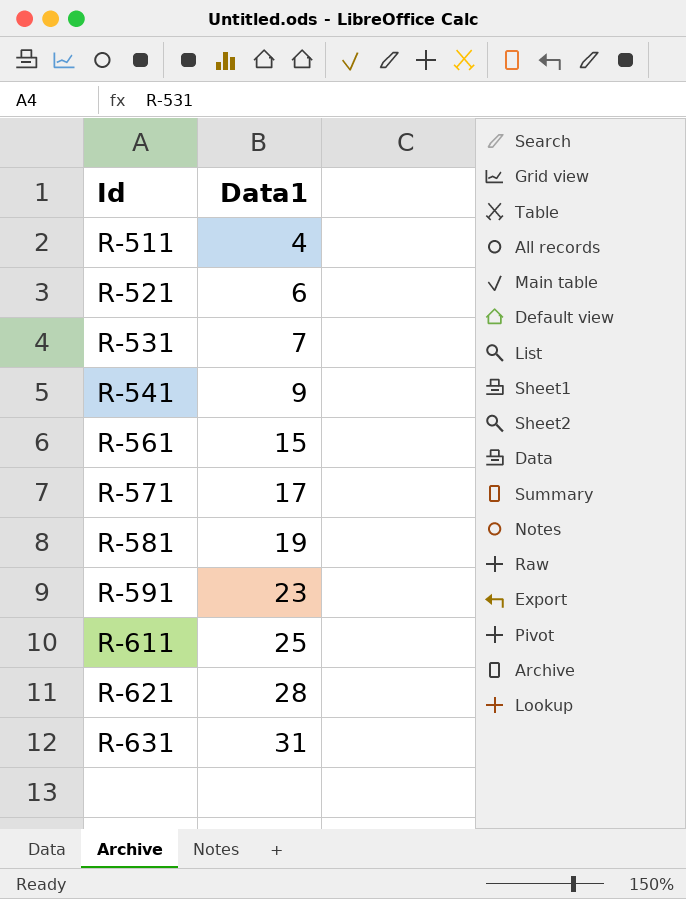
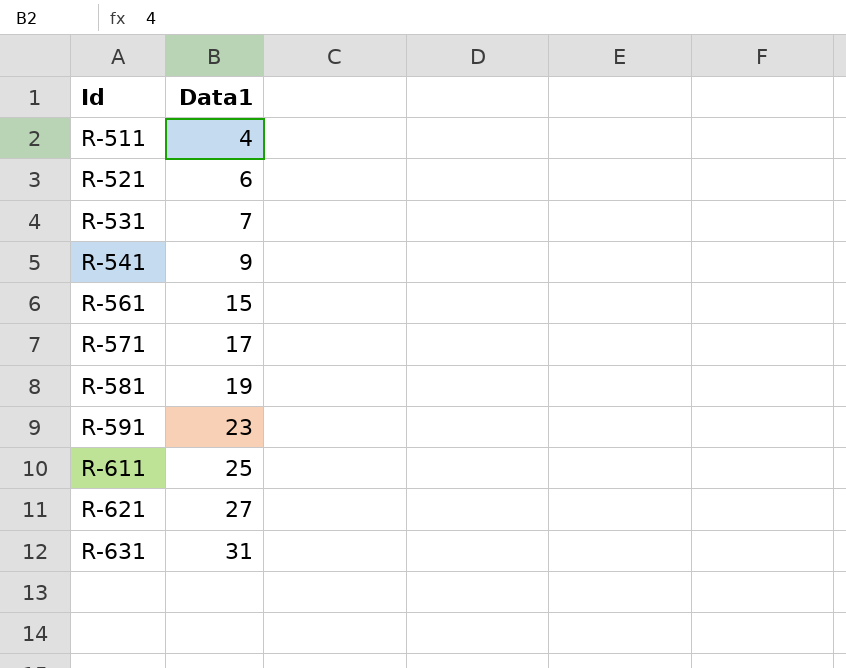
R-621 | Data1: 28 -> 27

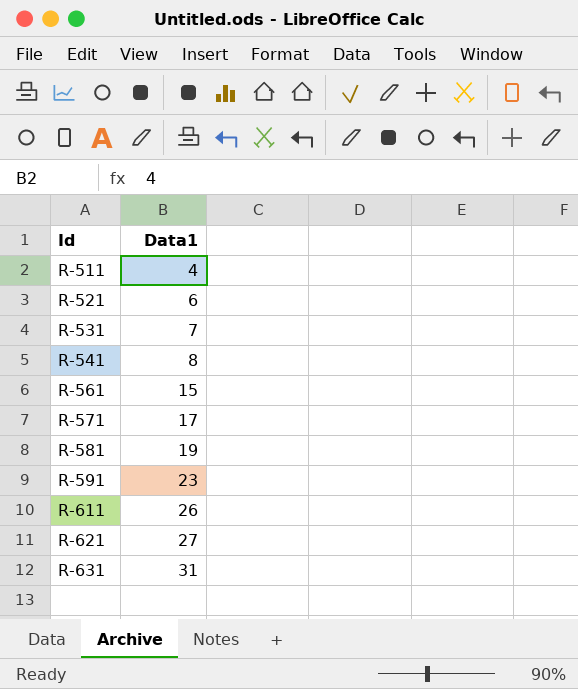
R-541 | Data1: 9 -> 8
R-611 | Data1: 25 -> 26

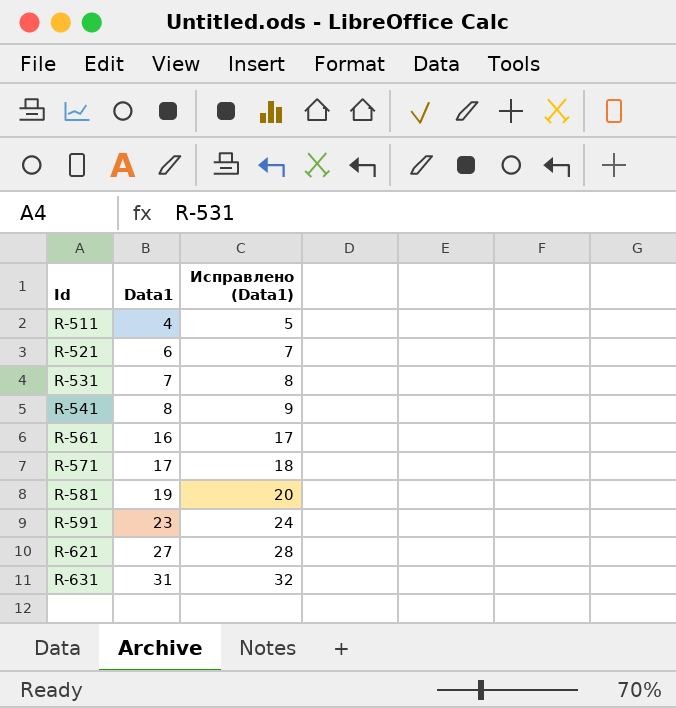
column Исправлено (Data1) | formula: none -> [Data1] + 1
row R-611: 26 -> none
R-561 | Data1: 15 -> 16

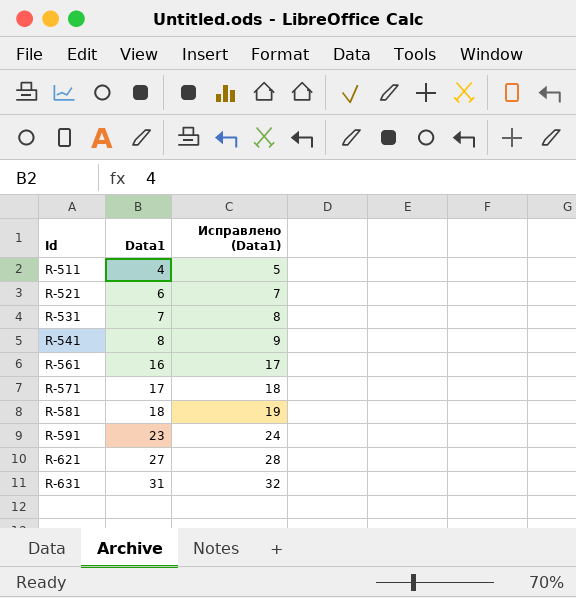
R-581 | Data1: 19 -> 18
R-581 | Исправлено (Data1): 20 -> 19

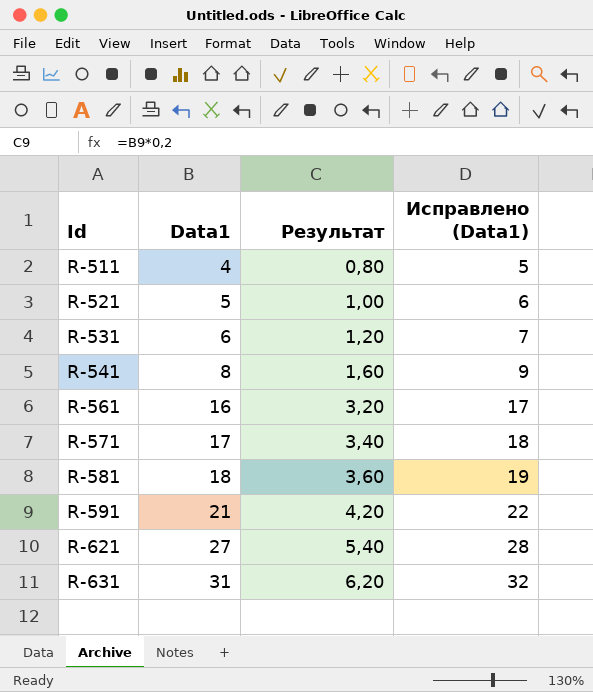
column Результат | formula: none -> [Data1] * 0,2
R-521 | Data1: 6 -> 5
R-521 | Исправлено (Data1): 7 -> 6
R-531 | Data1: 7 -> 6
R-531 | Исправлено (Data1): 8 -> 7
R-591 | Data1: 23 -> 21
R-591 | Исправлено (Data1): 24 -> 22

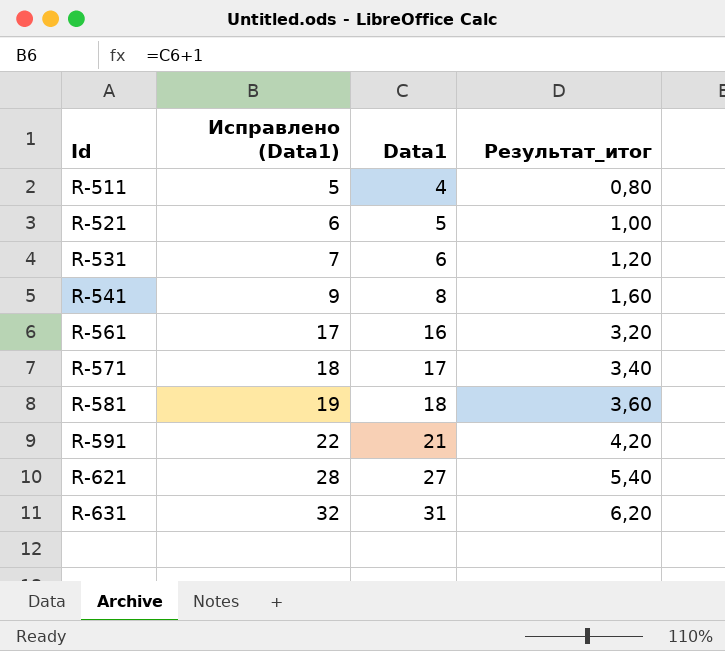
column Исправлено (Data1) | position: 4 -> 2
column name: Результат -> Результат_итог

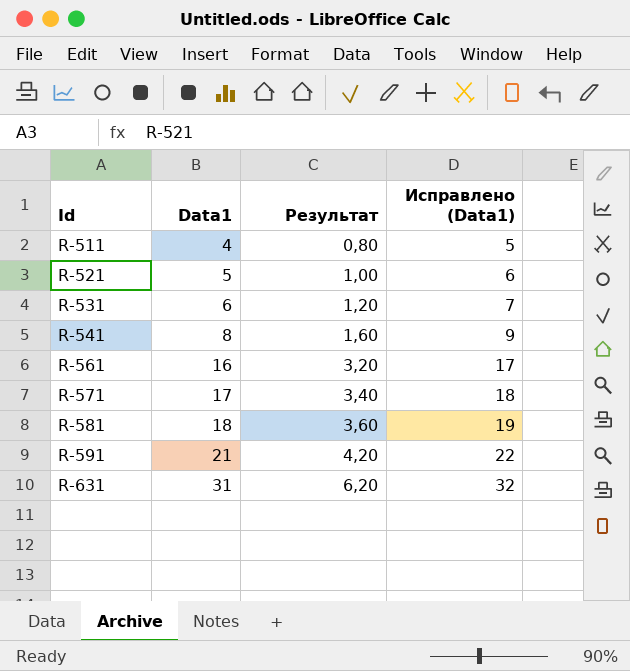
column name: Результат_итог -> Результат
column Исправлено (Data1) | position: 2 -> 4
row R-621: 28 | 27 | 5,40 -> none

